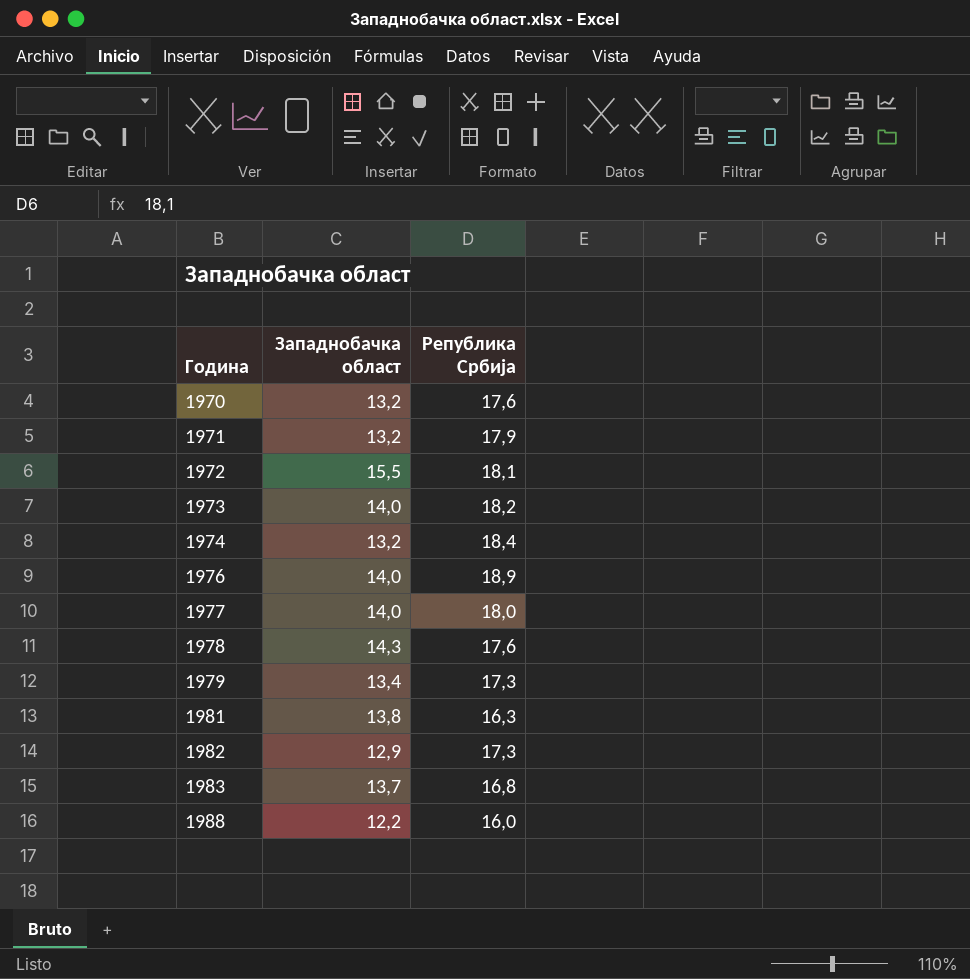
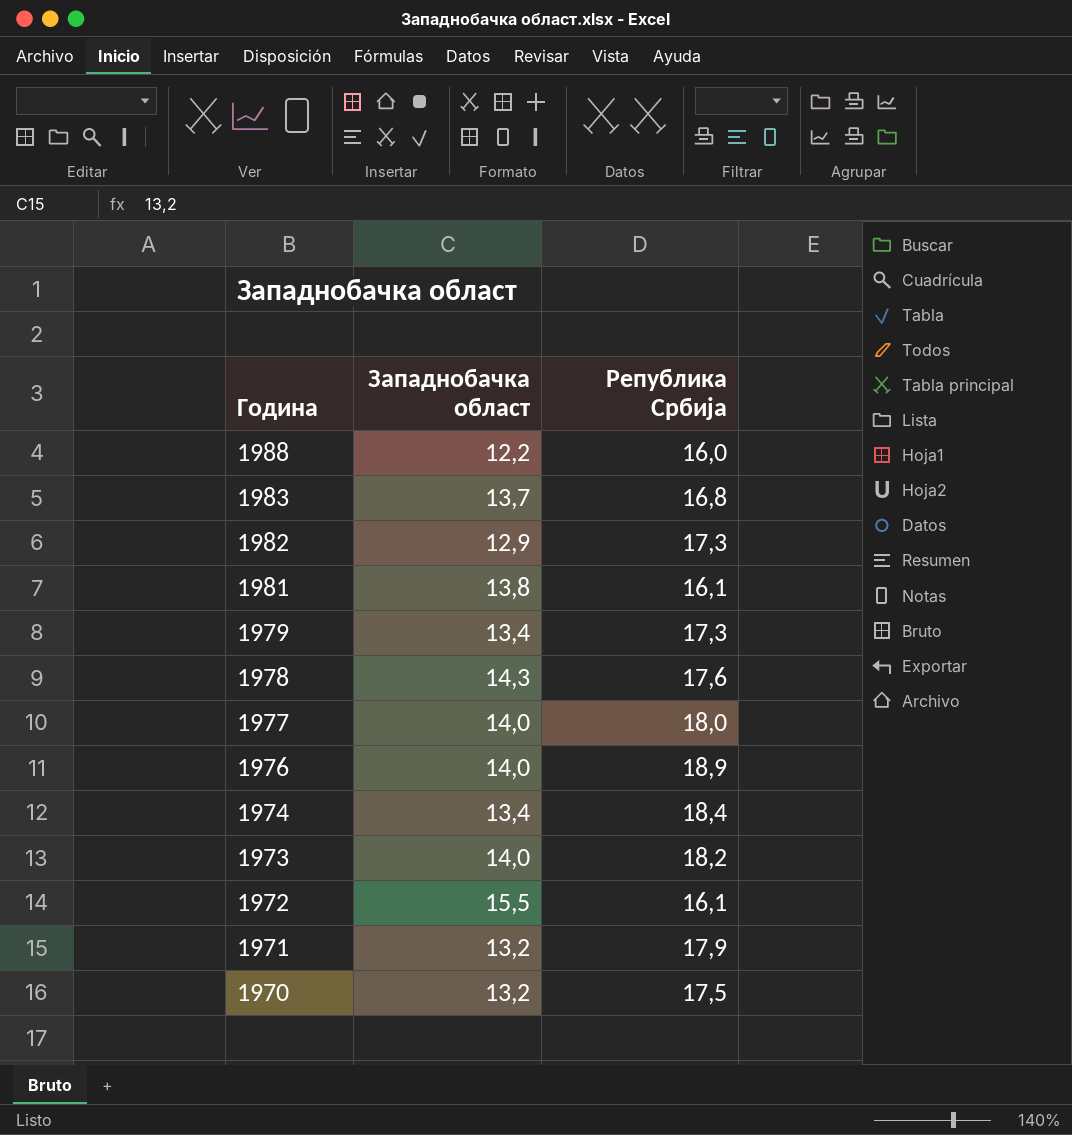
row order: Година ascending -> Година descending
1981 | Република Србија: 16,3 -> 16,1
1974 | Западнобачка област: 13,2 -> 13,4
1972 | Република Србија: 18,1 -> 16,1
1970 | Република Србија: 17,6 -> 17,5

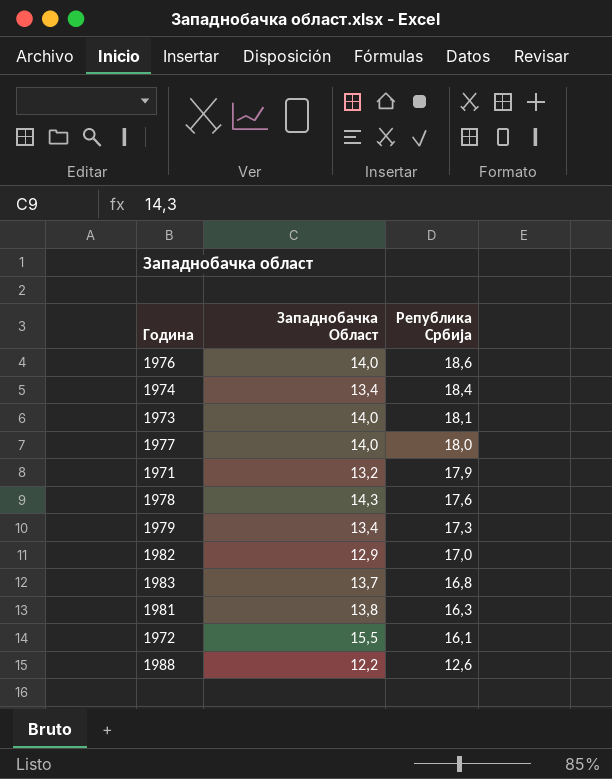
row order: Година descending -> Република Србија descending
column name: Западнобачка област -> Западнобачка Област
row 1970: 13,2 | 17,5 -> none
1976 | Република Србија: 18,9 -> 18,6
1973 | Република Србија: 18,2 -> 18,1
1982 | Република Србија: 17,3 -> 17,0
1981 | Република Србија: 16,1 -> 16,3
1988 | Република Србија: 16,0 -> 12,6

